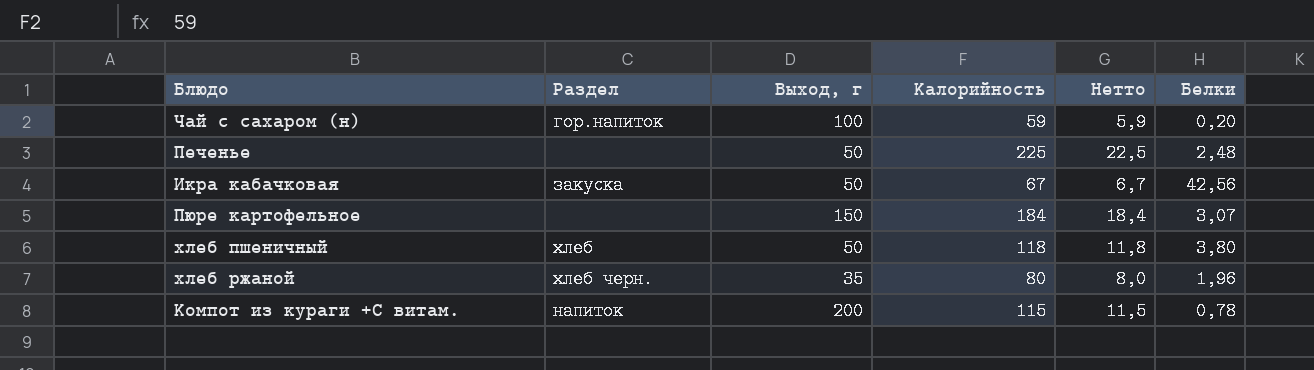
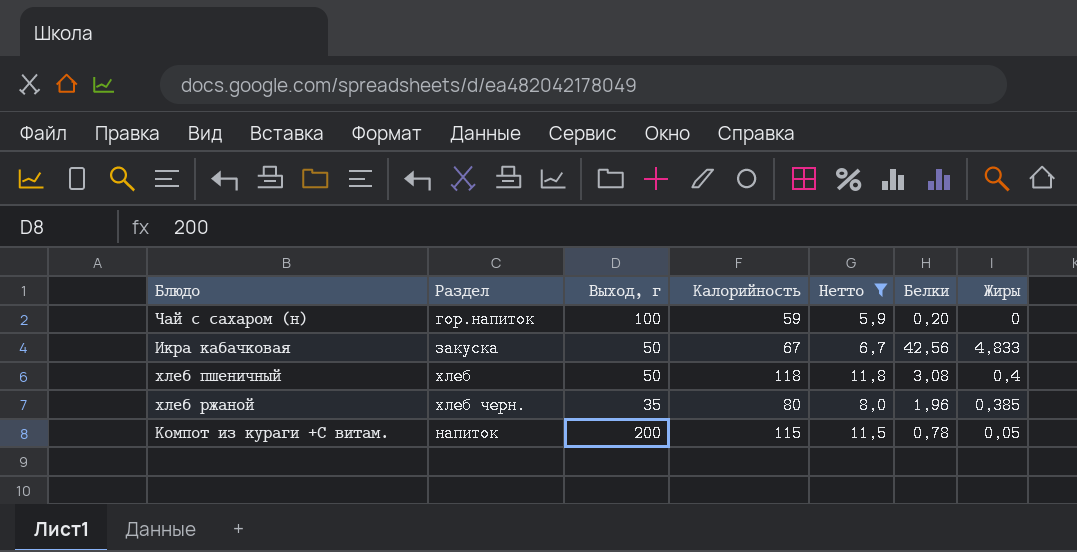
filter: none -> Нетто <= 11,8
column Жиры | position: none -> 7
хлеб пшеничный | Белки: 3,80 -> 3,08

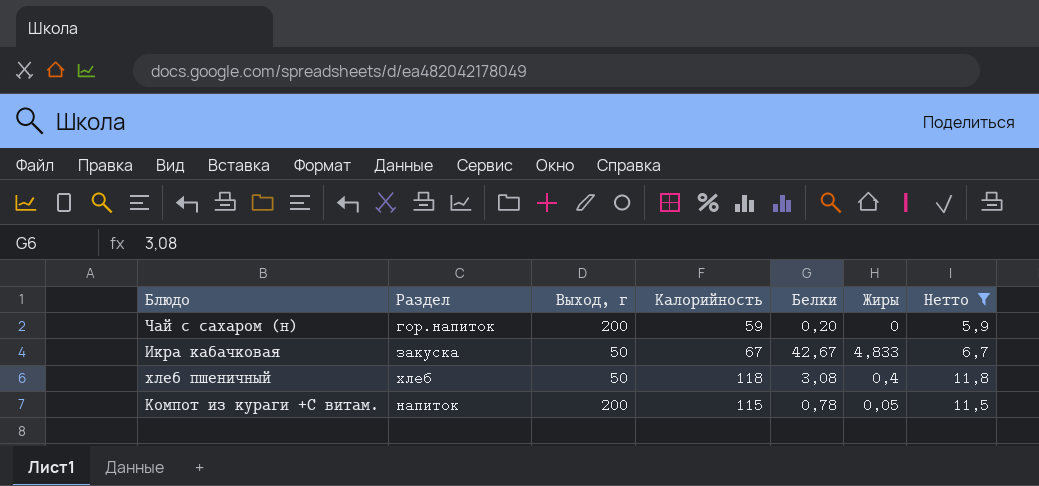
column Нетто | position: 5 -> 7
row хлеб ржаной: хлеб черн. | 35 | 80 | 8,0 | 1,96 | 0,385 -> none
Чай с сахаром (н) | Выход, г: 100 -> 200
Икра кабачковая | Белки: 42,56 -> 42,67

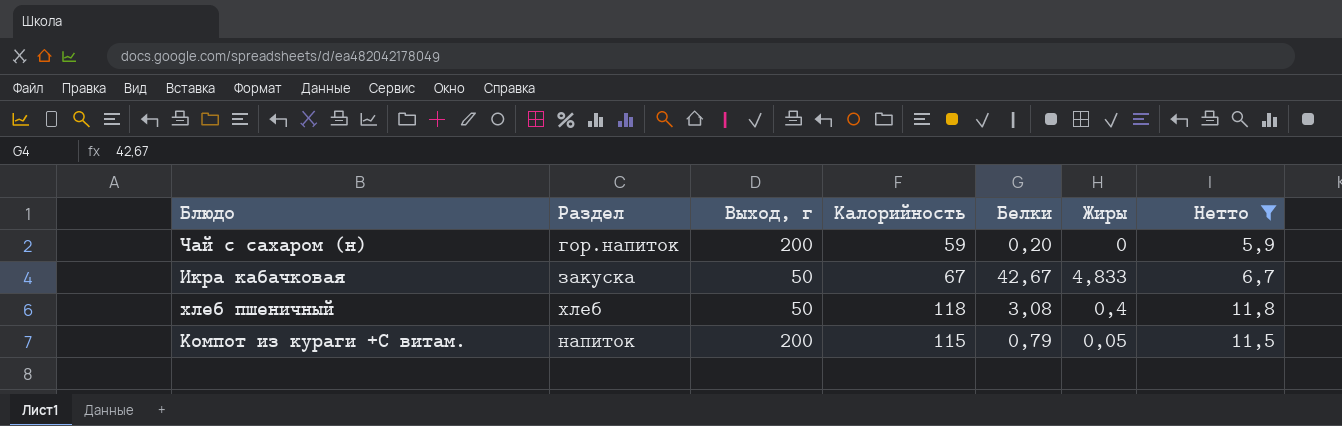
Компот из кураги +С витам. | Белки: 0,78 -> 0,79

